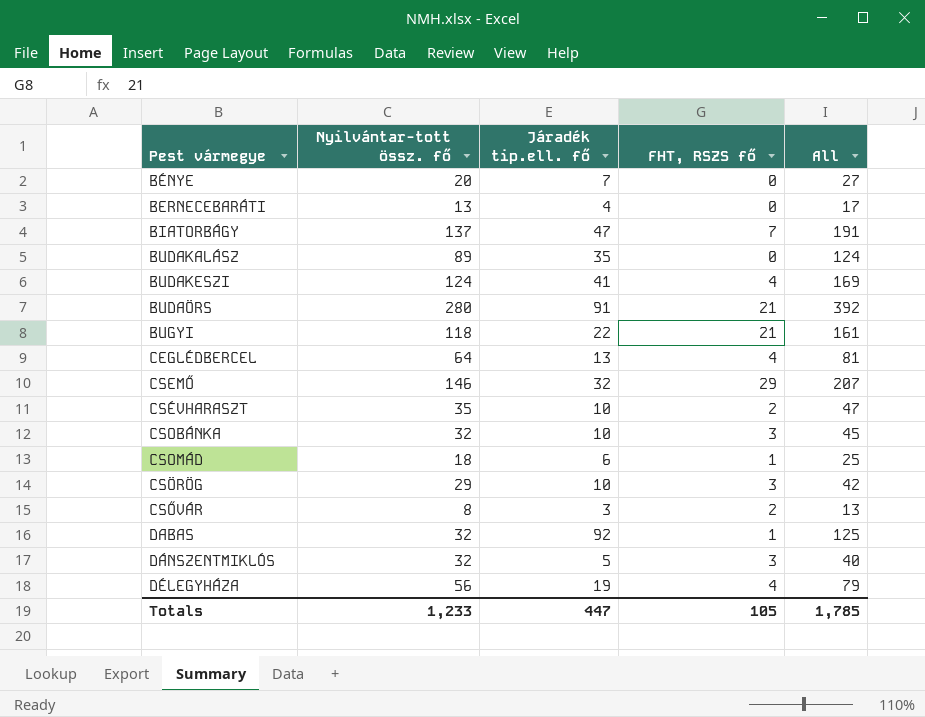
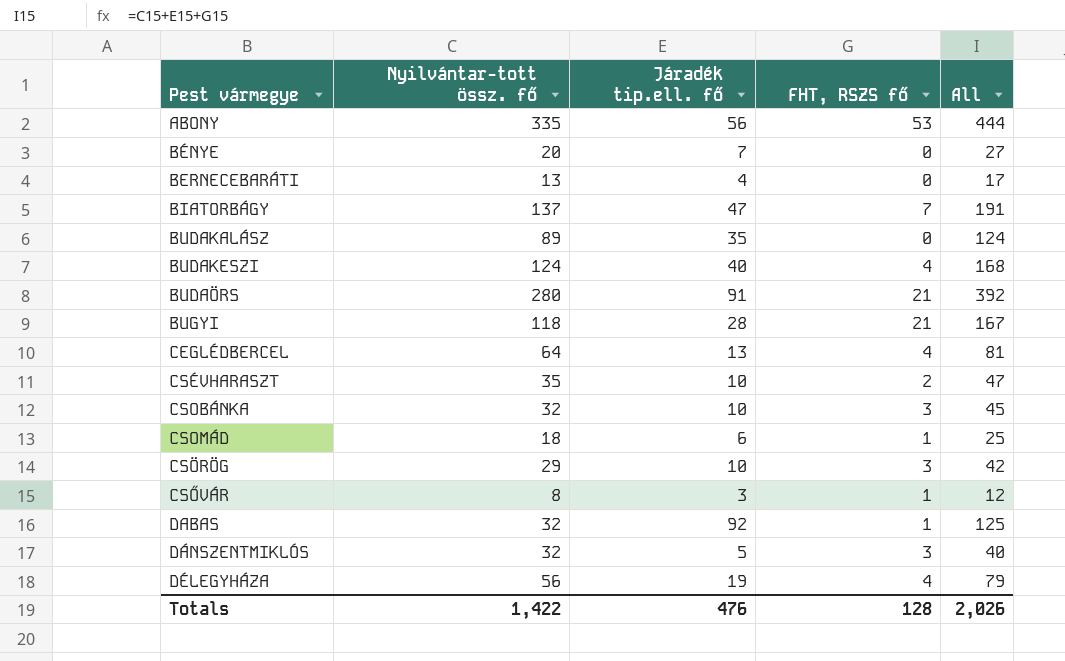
row CSEMŐ: 146 | 32 | 29 | 207 -> none
row ABONY: none -> 335 | 56 | 53 | 444
BUDAKESZI | Járadék tip.ell. fő: 41 -> 40
BUDAKESZI | All: 169 -> 168
BUGYI | Járadék tip.ell. fő: 22 -> 28
BUGYI | All: 161 -> 167
CSŐVÁR | FHT, RSZS fő: 2 -> 1
CSŐVÁR | All: 13 -> 12
Totals | Nyilvántar-tott össz. fő: 1,233 -> 1,422
Totals | Járadék tip.ell. fő: 447 -> 476
Totals | FHT, RSZS fő: 105 -> 128
Totals | All: 1,785 -> 2,026

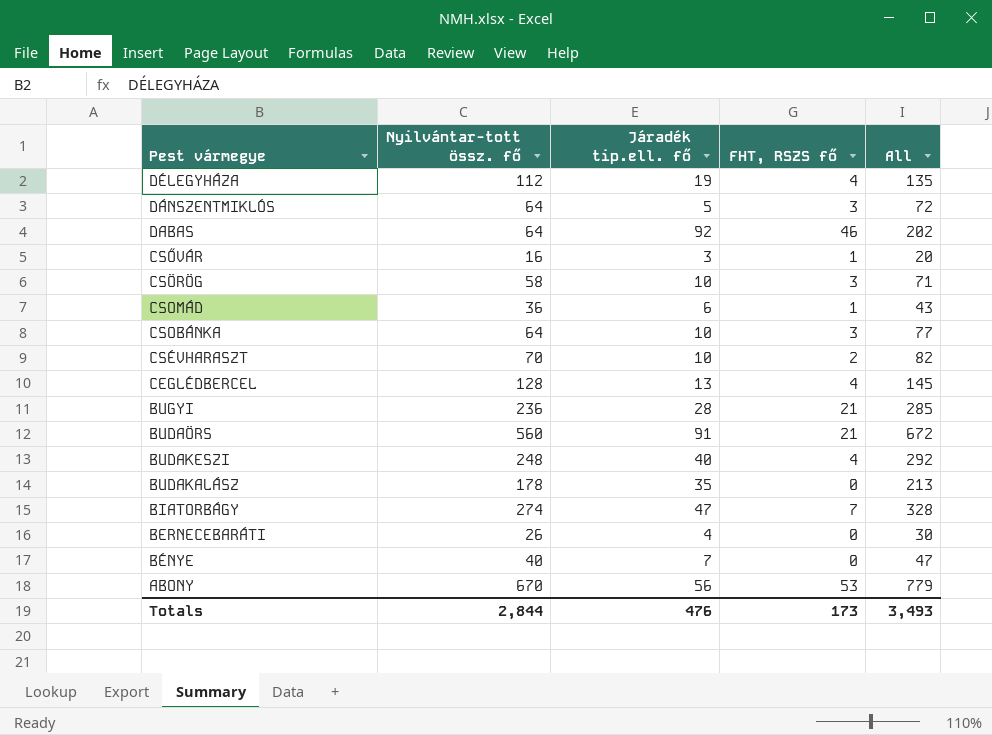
row order: Pest vármegye ascending -> Pest vármegye descending
DÉLEGYHÁZA | Nyilvántar-tott össz. fő: 56 -> 112
DÉLEGYHÁZA | All: 79 -> 135
DÁNSZENTMIKLÓS | Nyilvántar-tott össz. fő: 32 -> 64
DÁNSZENTMIKLÓS | All: 40 -> 72
DABAS | Nyilvántar-tott össz. fő: 32 -> 64
DABAS | FHT, RSZS fő: 1 -> 46
DABAS | All: 125 -> 202
CSŐVÁR | Nyilvántar-tott össz. fő: 8 -> 16
CSŐVÁR | All: 12 -> 20
CSÖRÖG | Nyilvántar-tott össz. fő: 29 -> 58
CSÖRÖG | All: 42 -> 71
CSOMÁD | Nyilvántar-tott össz. fő: 18 -> 36
CSOMÁD | All: 25 -> 43
CSOBÁNKA | Nyilvántar-tott össz. fő: 32 -> 64
CSOBÁNKA | All: 45 -> 77
CSÉVHARASZT | Nyilvántar-tott össz. fő: 35 -> 70
CSÉVHARASZT | All: 47 -> 82
CEGLÉDBERCEL | Nyilvántar-tott össz. fő: 64 -> 128
CEGLÉDBERCEL | All: 81 -> 145
BUGYI | Nyilvántar-tott össz. fő: 118 -> 236
BUGYI | All: 167 -> 285
BUDAÖRS | Nyilvántar-tott össz. fő: 280 -> 560
BUDAÖRS | All: 392 -> 672
BUDAKESZI | Nyilvántar-tott össz. fő: 124 -> 248
BUDAKESZI | All: 168 -> 292
BUDAKALÁSZ | Nyilvántar-tott össz. fő: 89 -> 178
BUDAKALÁSZ | All: 124 -> 213
BIATORBÁGY | Nyilvántar-tott össz. fő: 137 -> 274
BIATORBÁGY | All: 191 -> 328
BERNECEBARÁTI | Nyilvántar-tott össz. fő: 13 -> 26
BERNECEBARÁTI | All: 17 -> 30
BÉNYE | Nyilvántar-tott össz. fő: 20 -> 40
BÉNYE | All: 27 -> 47
ABONY | Nyilvántar-tott össz. fő: 335 -> 670
ABONY | All: 444 -> 779
Totals | Nyilvántar-tott össz. fő: 1,422 -> 2,844
Totals | FHT, RSZS fő: 128 -> 173
Totals | All: 2,026 -> 3,493

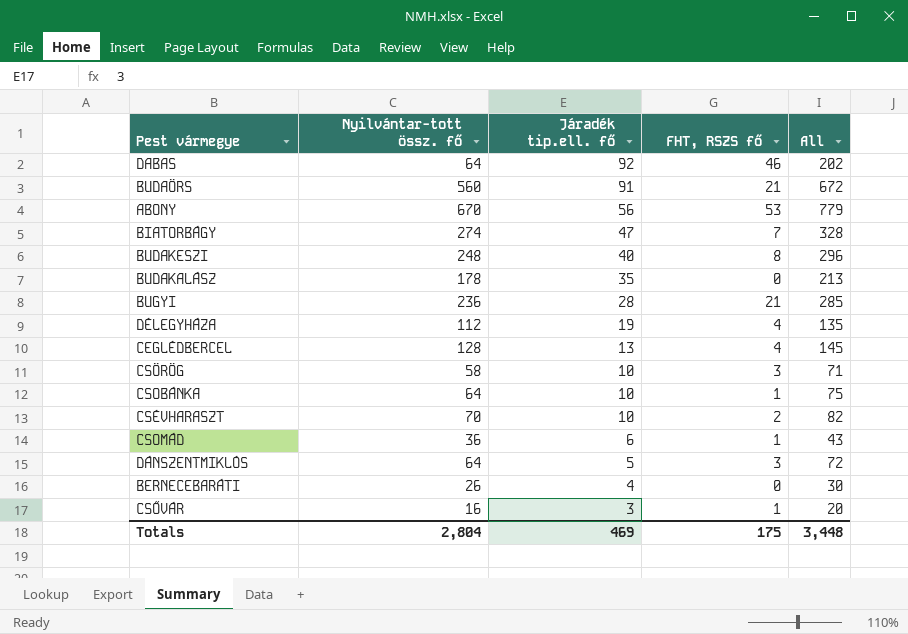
row order: Pest vármegye descending -> Járadék tip.ell. fő descending
row BÉNYE: 40 | 7 | 0 | 47 -> none
BUDAKESZI | FHT, RSZS fő: 4 -> 8
BUDAKESZI | All: 292 -> 296
CSOBÁNKA | FHT, RSZS fő: 3 -> 1
CSOBÁNKA | All: 77 -> 75
Totals | Nyilvántar-tott össz. fő: 2,844 -> 2,804
Totals | Járadék tip.ell. fő: 476 -> 469
Totals | FHT, RSZS fő: 173 -> 175
Totals | All: 3,493 -> 3,448

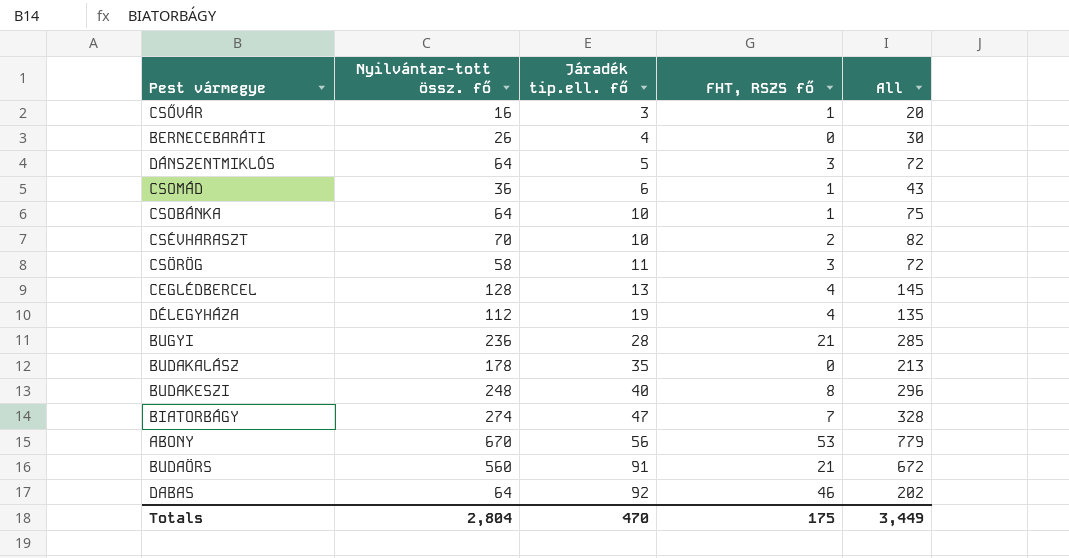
row order: Járadék tip.ell. fő descending -> Járadék tip.ell. fő ascending
CSÖRÖG | Járadék tip.ell. fő: 10 -> 11
CSÖRÖG | All: 71 -> 72
Totals | Járadék tip.ell. fő: 469 -> 470
Totals | All: 3,448 -> 3,449

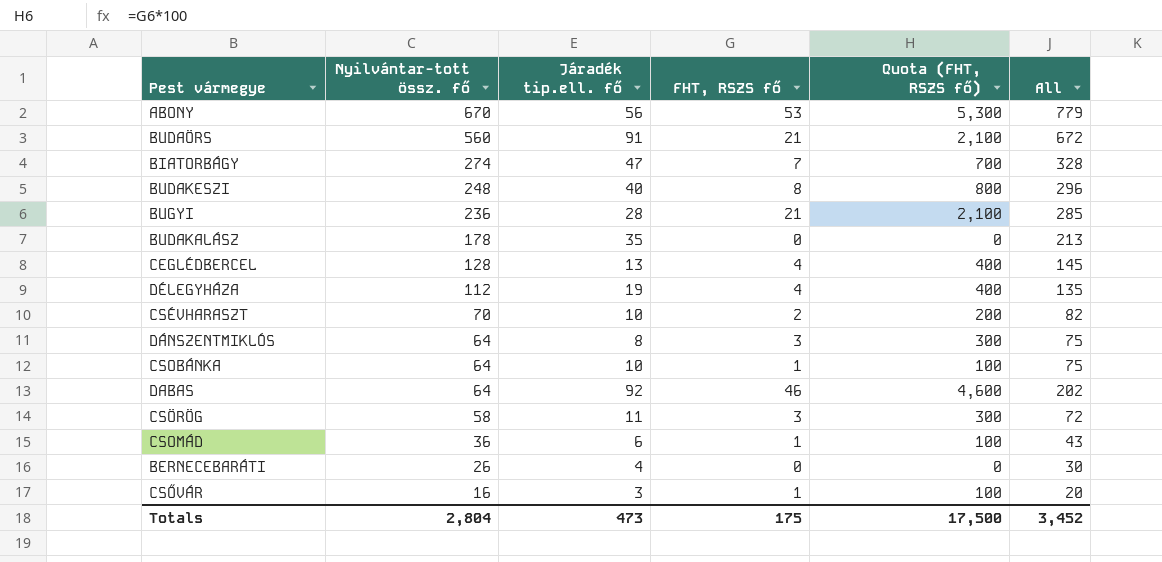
row order: Járadék tip.ell. fő ascending -> Nyilvántar-tott össz. fő descending
column Quota (FHT, RSZS fő) | formula: none -> [FHT, RSZS fő] * 100
DÁNSZENTMIKLÓS | Járadék tip.ell. fő: 5 -> 8
DÁNSZENTMIKLÓS | All: 72 -> 75
Totals | Járadék tip.ell. fő: 470 -> 473
Totals | All: 3,449 -> 3,452

